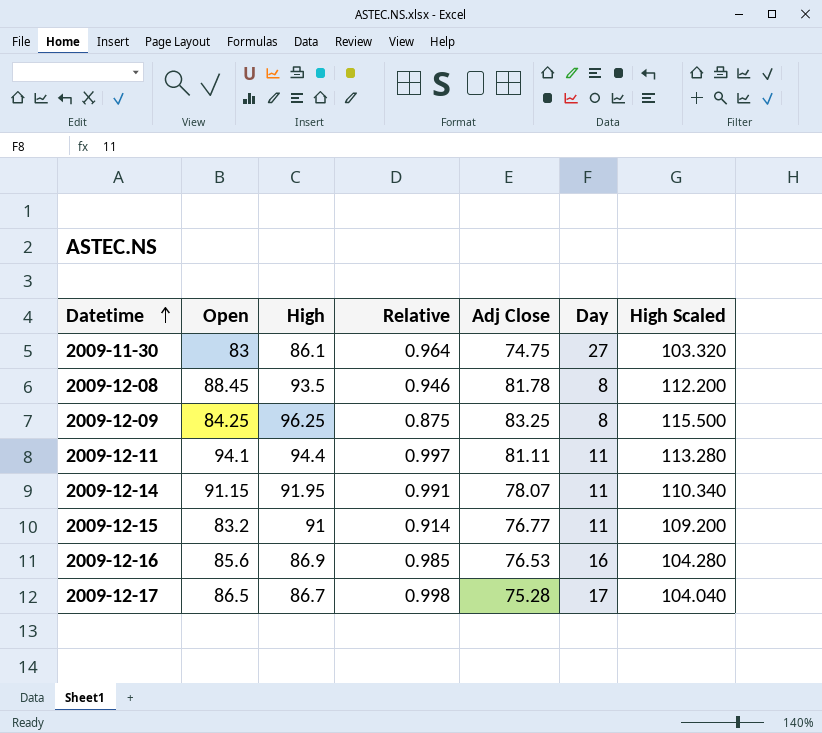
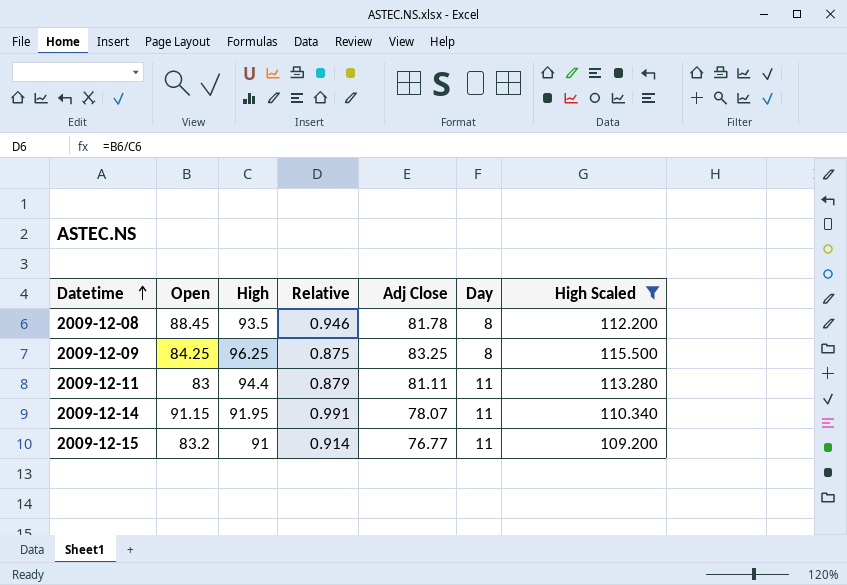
filter: none -> High Scaled >= 109.200
2009-12-11 | Open: 94.1 -> 83
2009-12-11 | Relative: 0.997 -> 0.879

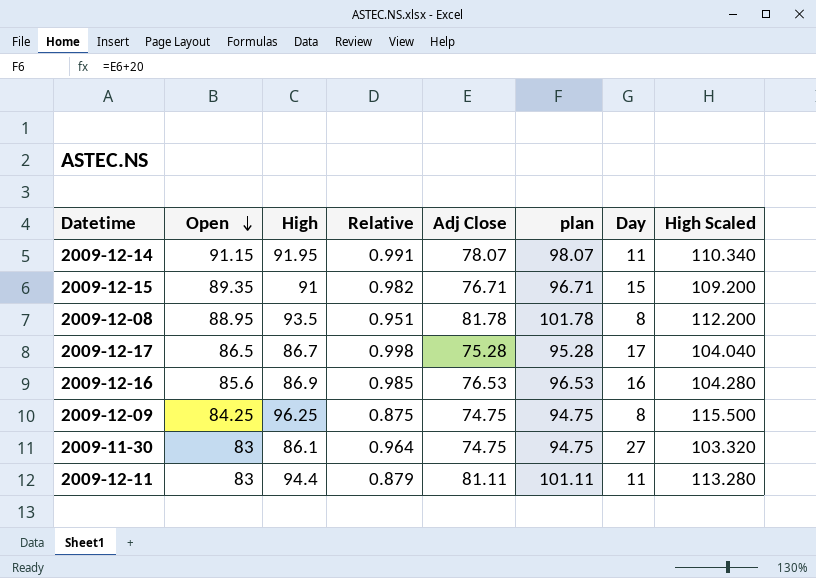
filter: High Scaled >= 109.200 -> none
row order: Datetime ascending -> Open descending
column plan | formula: none -> [Adj Close] + 20
2009-12-15 | Open: 83.2 -> 89.35
2009-12-15 | Relative: 0.914 -> 0.982
2009-12-15 | Adj Close: 76.77 -> 76.71
2009-12-15 | Day: 11 -> 15
2009-12-08 | Open: 88.45 -> 88.95
2009-12-08 | Relative: 0.946 -> 0.951
2009-12-09 | Adj Close: 83.25 -> 74.75

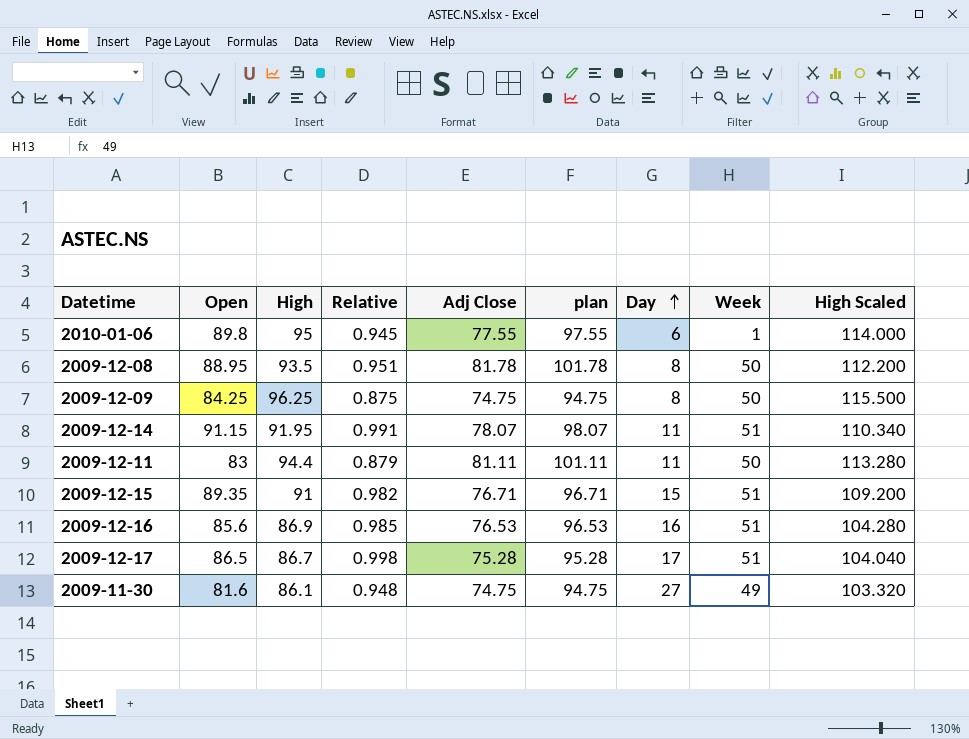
row order: Open descending -> Day ascending
column Week | position: none -> 8
row 2010-01-06: none -> 89.8 | 95 | 0.945 | 77.55 | 97.55 | 6 | 1 | 114.000
2009-11-30 | Open: 83 -> 81.6
2009-11-30 | Relative: 0.964 -> 0.948

